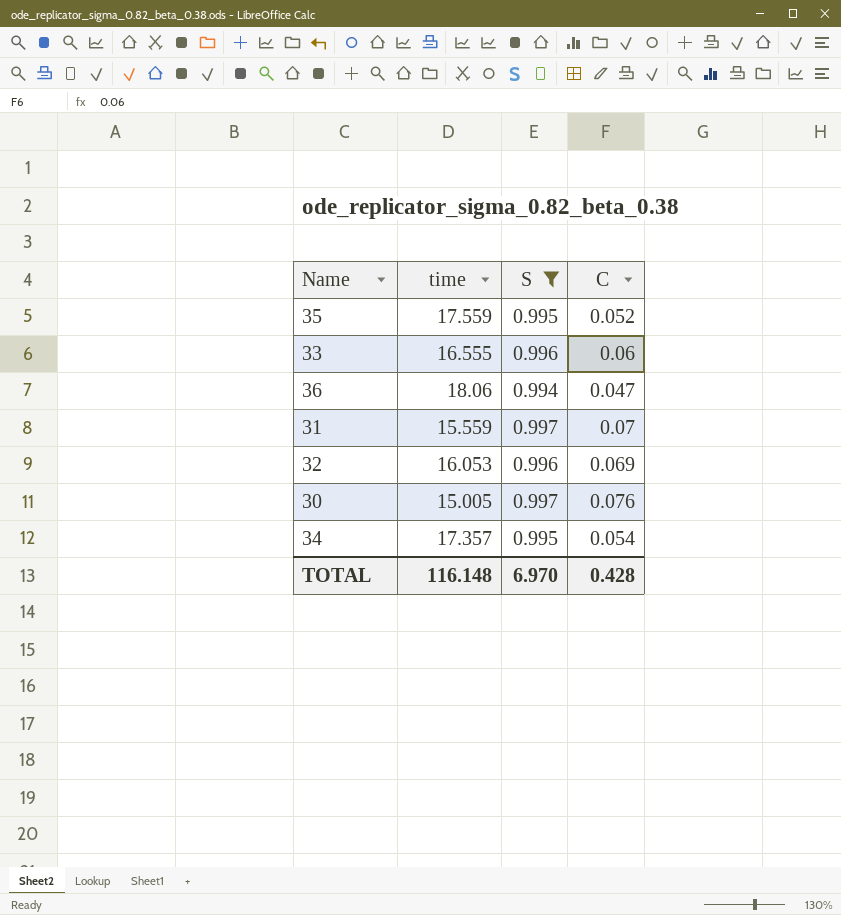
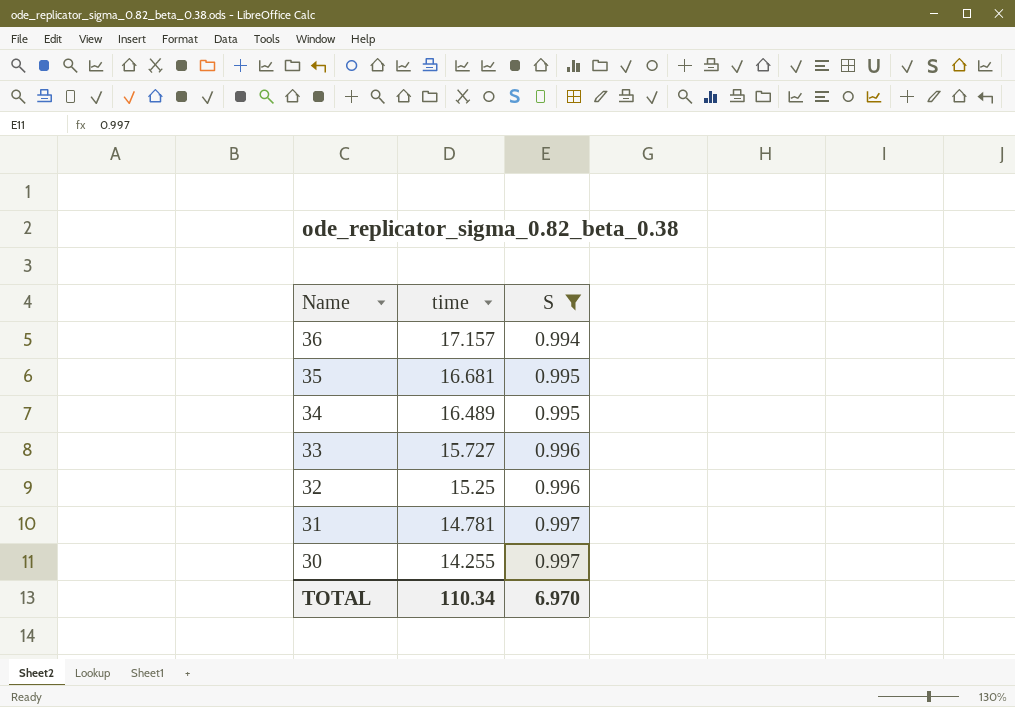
row order: none -> Name descending
column C | position: 4 -> none
36 | time: 18.06 -> 17.157
35 | time: 17.559 -> 16.681
34 | time: 17.357 -> 16.489
33 | time: 16.555 -> 15.727
32 | time: 16.053 -> 15.25
31 | time: 15.559 -> 14.781
30 | time: 15.005 -> 14.255
TOTAL | time: 116.148 -> 110.34

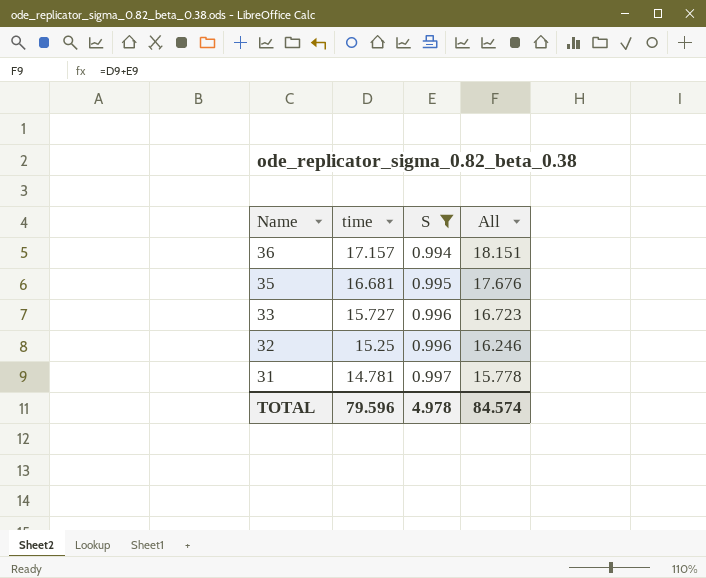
column All | formula: none -> [time] + [S]
row 34: 16.489 | 0.995 -> none
row 30: 14.255 | 0.997 -> none
TOTAL | time: 110.34 -> 79.596
TOTAL | S: 6.970 -> 4.978

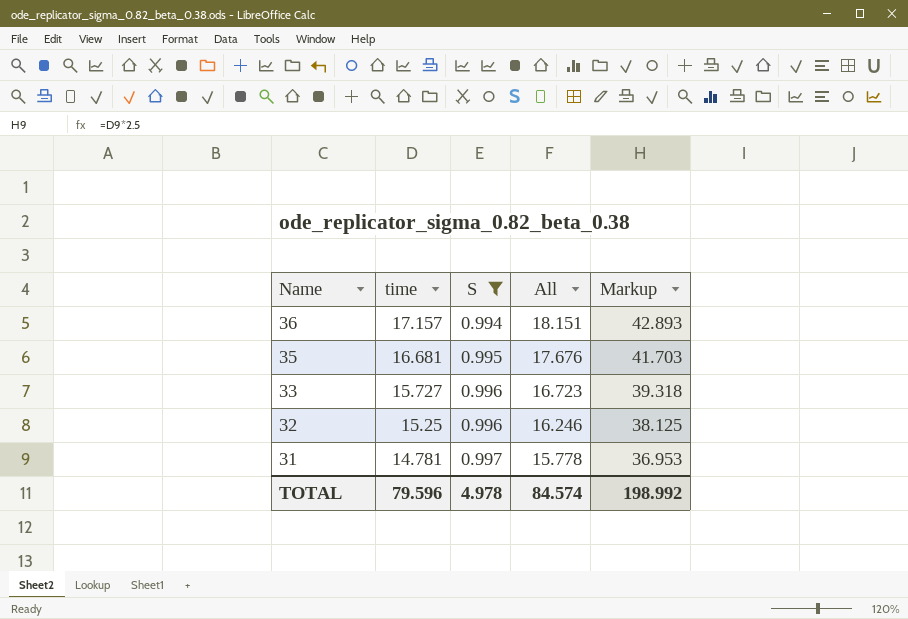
column Markup | formula: none -> [time] * 2.5

